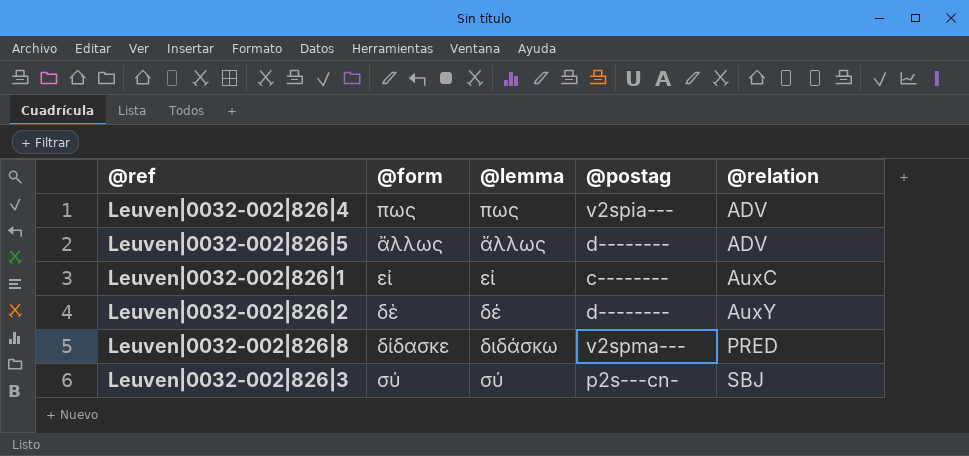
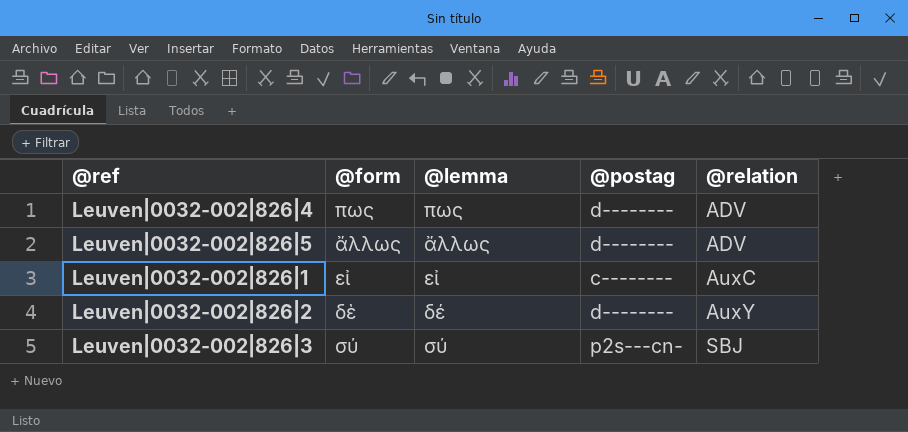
row Leuven|0032-002|826|8: δίδασκε | διδάσκω | v2spma--- | PRED -> none
Leuven|0032-002|826|4 | @postag: v2spia--- -> d--------

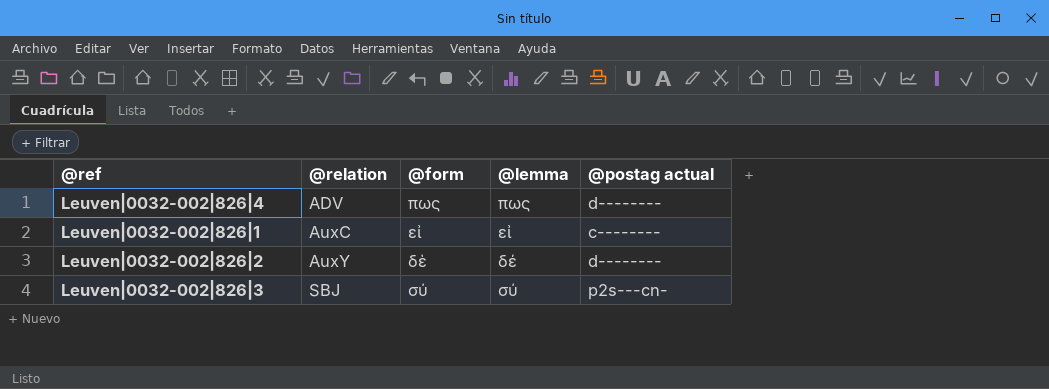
column @relation | position: 5 -> 2
column name: @postag -> @postag actual
row Leuven|0032-002|826|5: ἄλλως | ἄλλως | d-------- | ADV -> none

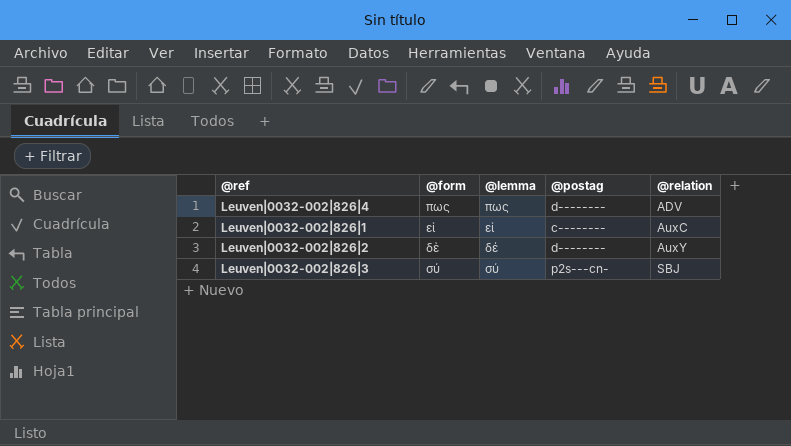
column name: @postag actual -> @postag
column @relation | position: 2 -> 5

